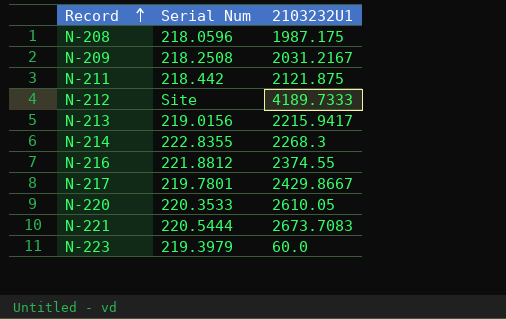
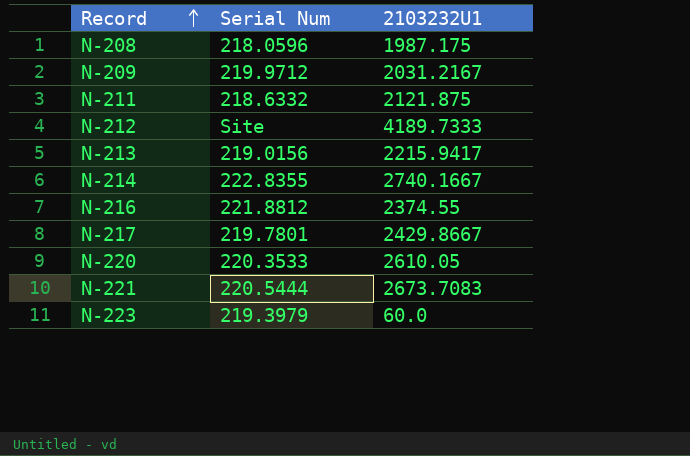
N-209 | Serial Num: 218.2508 -> 219.9712
N-211 | Serial Num: 218.442 -> 218.6332
N-214 | 2103232U1: 2268.3 -> 2740.1667

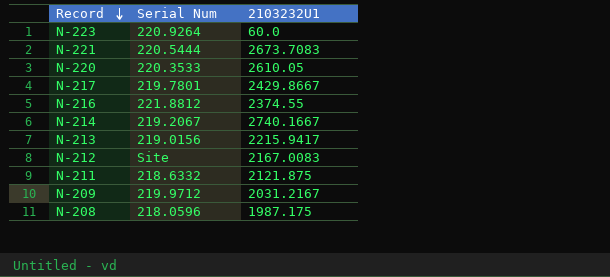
row order: Record ascending -> Record descending
N-223 | Serial Num: 219.3979 -> 220.9264
N-214 | Serial Num: 222.8355 -> 219.2067
N-212 | 2103232U1: 4189.7333 -> 2167.0083

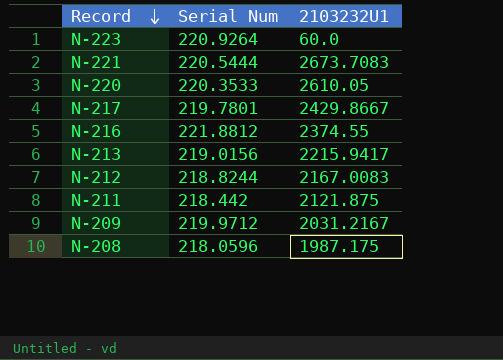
row N-214: 219.2067 | 2740.1667 -> none
N-212 | Serial Num: Site -> 218.8244
N-211 | Serial Num: 218.6332 -> 218.442

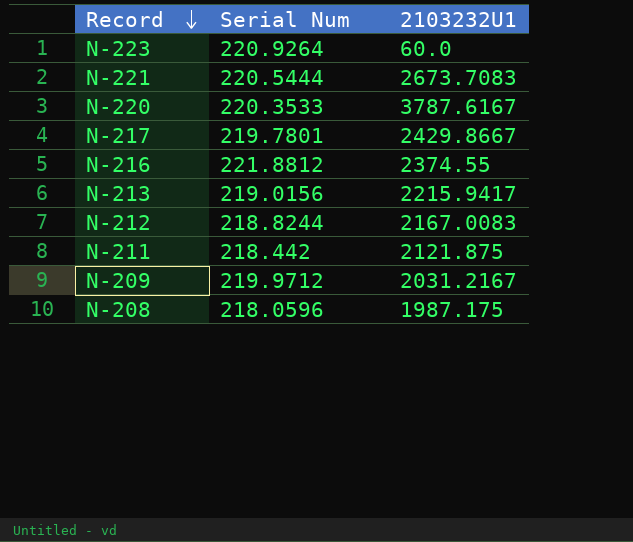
N-220 | 2103232U1: 2610.05 -> 3787.6167

